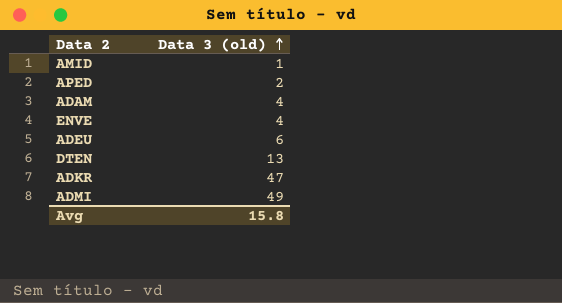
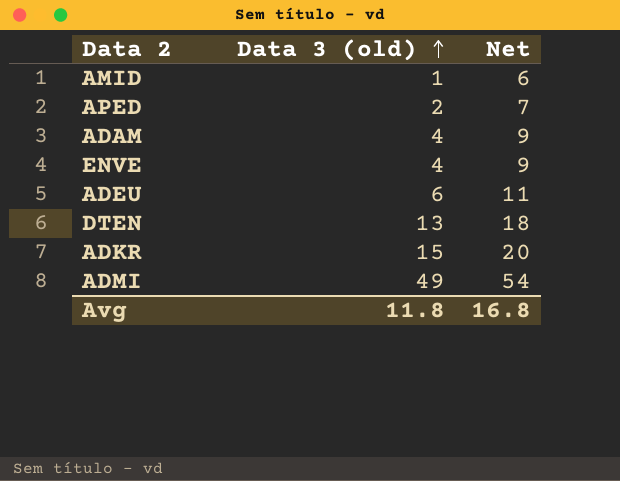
column Net | formula: none -> [Data 3 (old)] + 5
ADKR | Data 3 (old): 47 -> 15
Avg | Data 3 (old): 15.8 -> 11.8

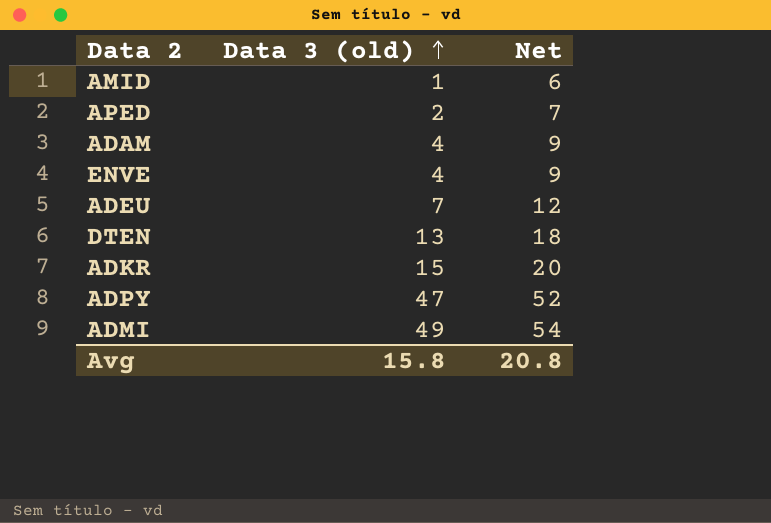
ADEU | Data 3 (old): 6 -> 7
ADEU | Net: 11 -> 12
row ADPY: none -> 47 | 52
Avg | Data 3 (old): 11.8 -> 15.8
Avg | Net: 16.8 -> 20.8

